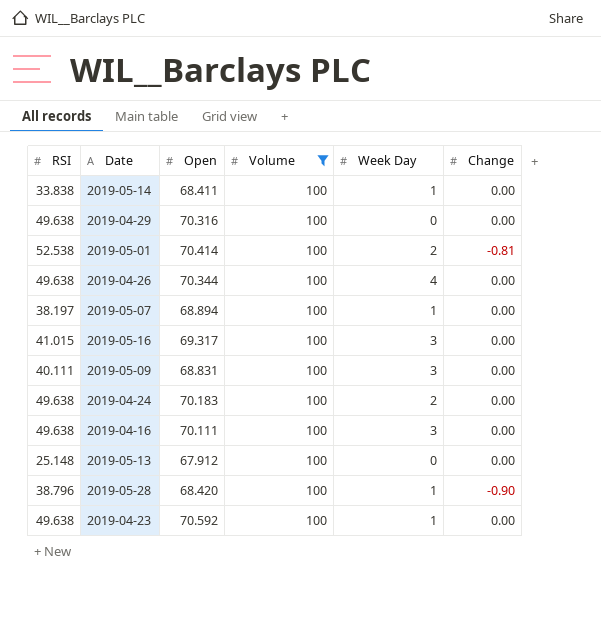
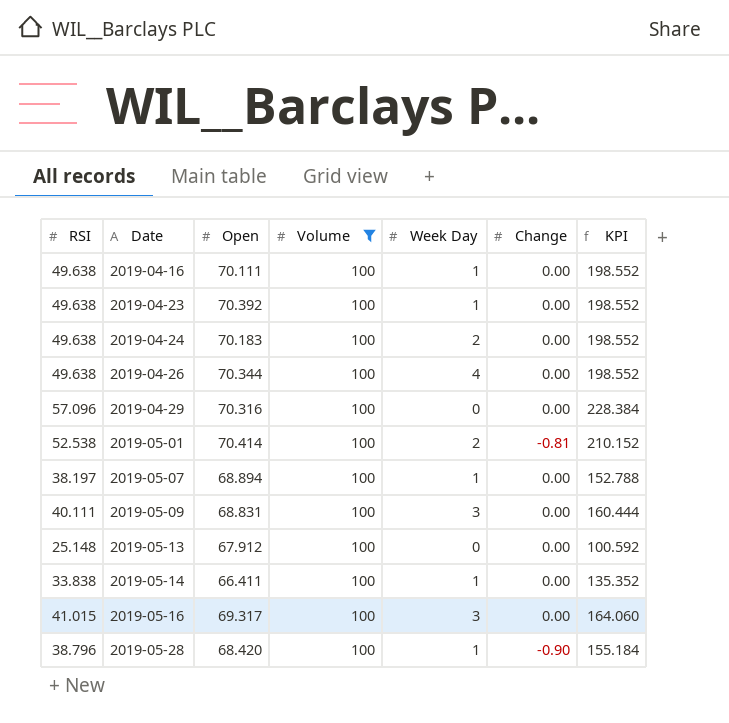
row order: none -> Date ascending
column KPI | formula: none -> [RSI] * 4
2019-04-16 | Week Day: 3 -> 1
2019-04-23 | Open: 70.592 -> 70.392
2019-04-29 | RSI: 49.638 -> 57.096
2019-05-14 | Open: 68.411 -> 66.411

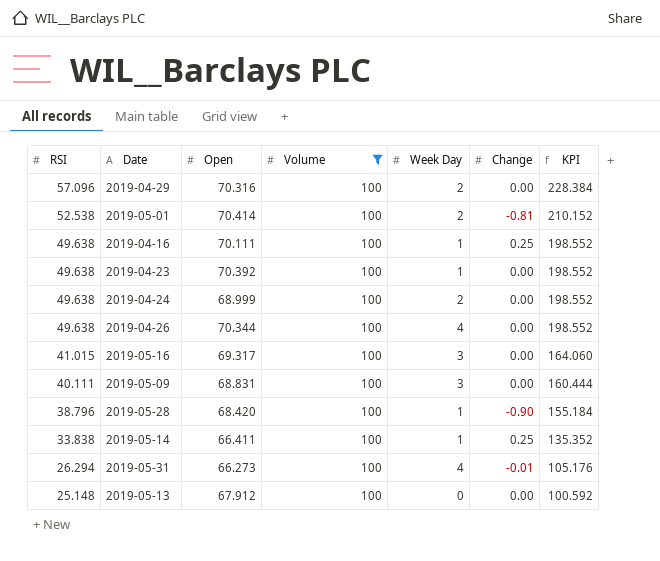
row order: Date ascending -> RSI descending
row 2019-05-07: 38.197 | 68.894 | 100 | 1 | 0.00 | 152.788 -> none
2019-04-29 | Week Day: 0 -> 2
2019-04-16 | Change: 0.00 -> 0.25
2019-04-24 | Open: 70.183 -> 68.999
2019-05-14 | Change: 0.00 -> 0.25
row 2019-05-31: none -> 26.294 | 66.273 | 100 | 4 | -0.01 | 105.176

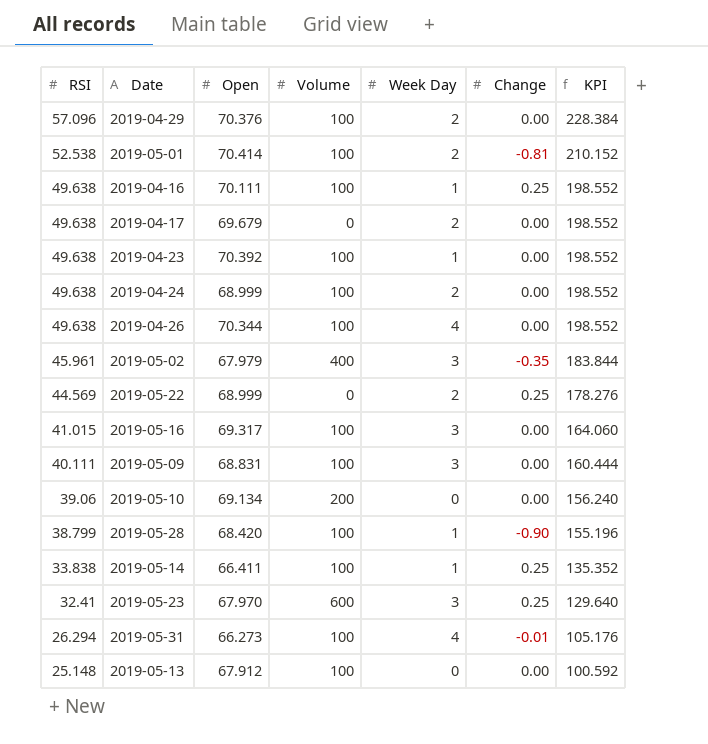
filter: Volume = 100 -> none
2019-04-29 | Open: 70.316 -> 70.376
2019-05-28 | RSI: 38.796 -> 38.799
2019-05-28 | KPI: 155.184 -> 155.196

